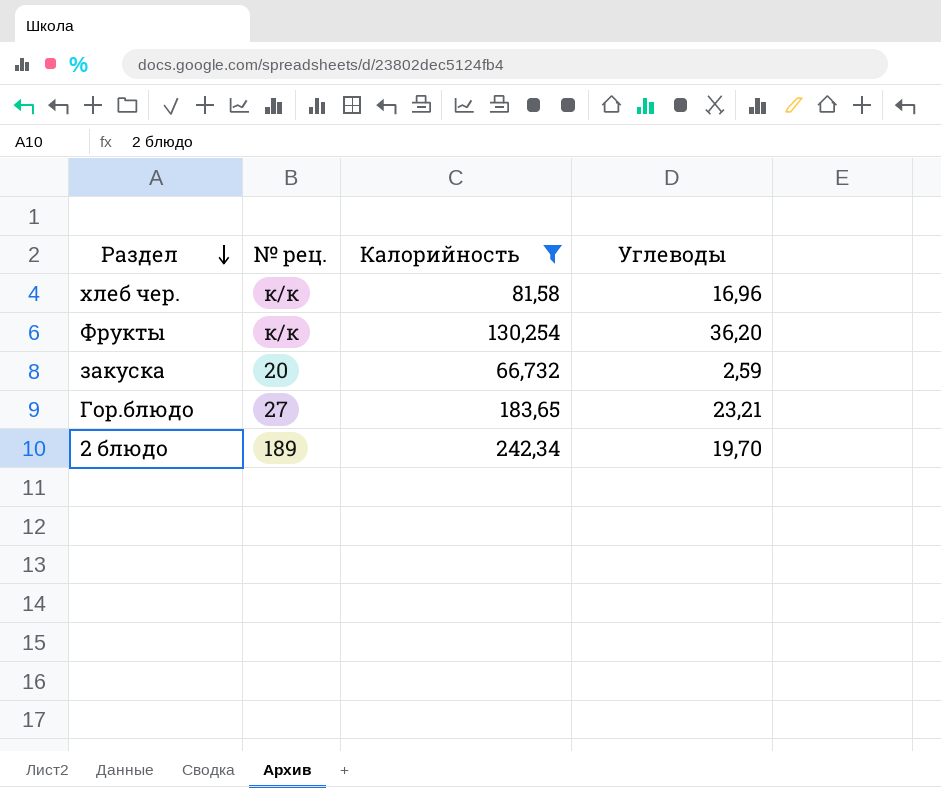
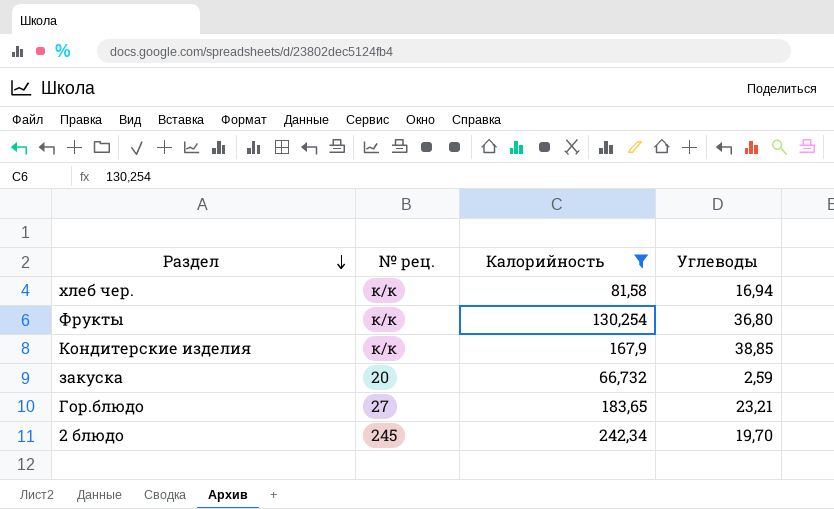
хлеб чер. | Углеводы: 16,96 -> 16,94
Фрукты | Углеводы: 36,20 -> 36,80
row Кондитерские изделия: none -> к/к | 167,9 | 38,85
2 блюдо | № рец.: 189 -> 245

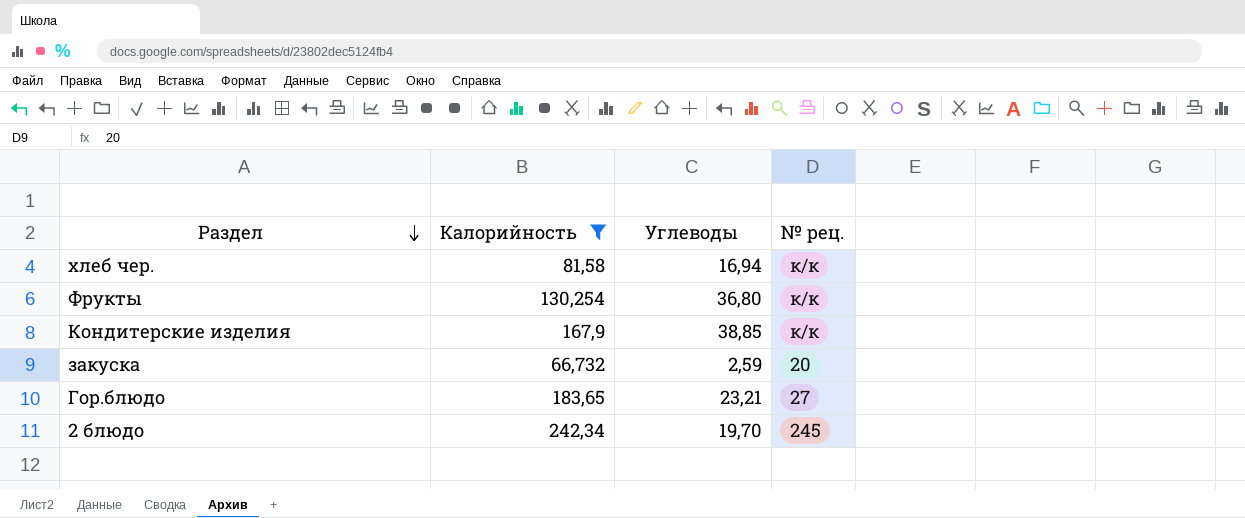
column № рец. | position: 2 -> 4

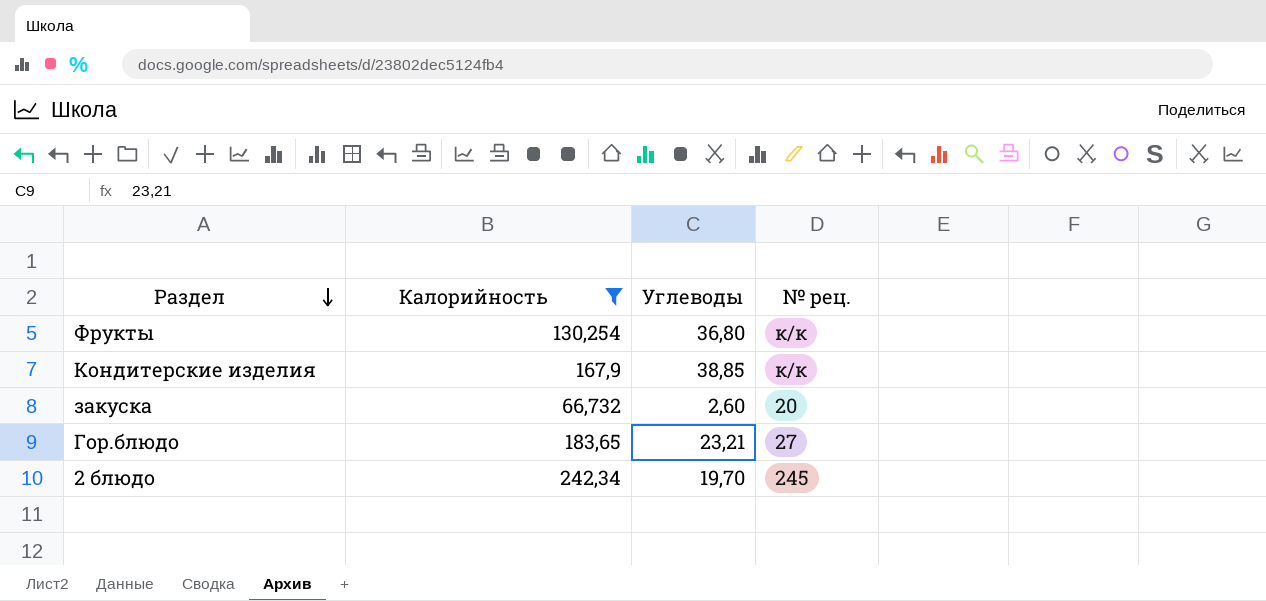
row хлеб чер.: 81,58 | 16,94 | к/к -> none
закуска | Углеводы: 2,59 -> 2,60

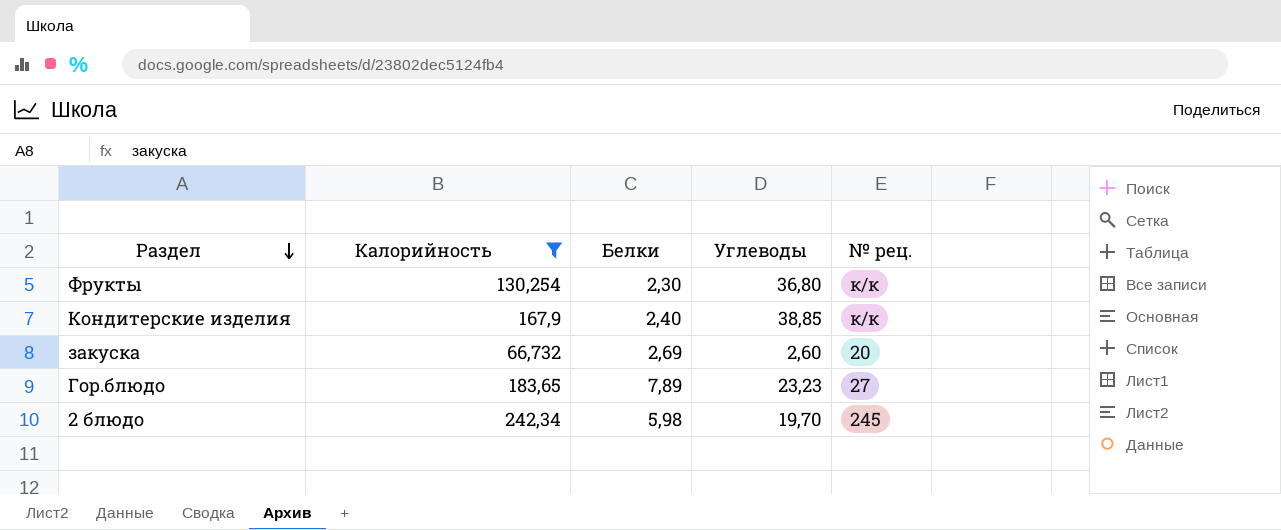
column Белки | position: none -> 3
Гор.блюдо | Углеводы: 23,21 -> 23,23

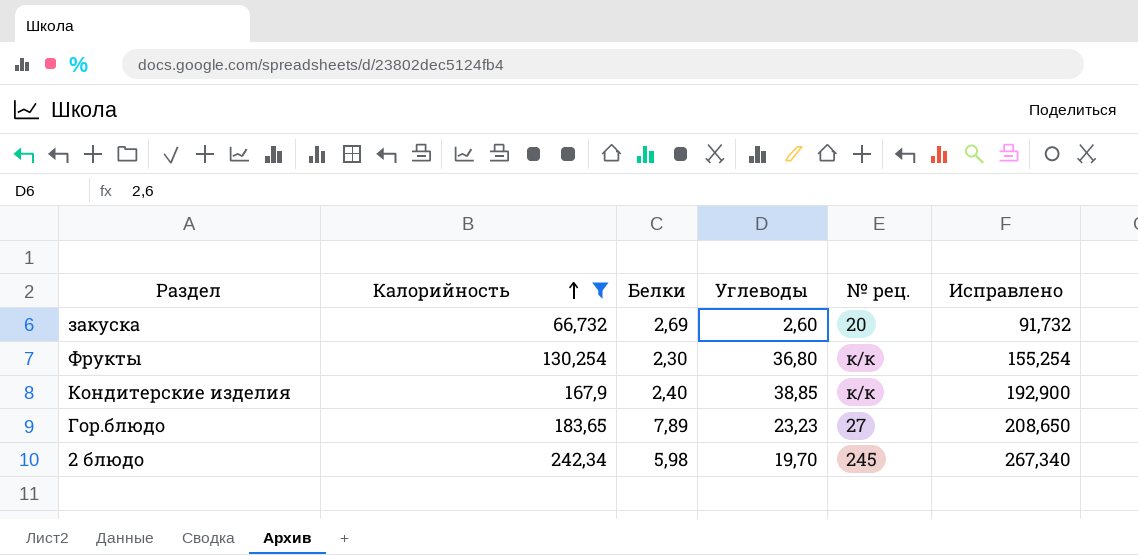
row order: Раздел descending -> Калорийность ascending
column Исправлено | formula: none -> [Калорийность] + 25

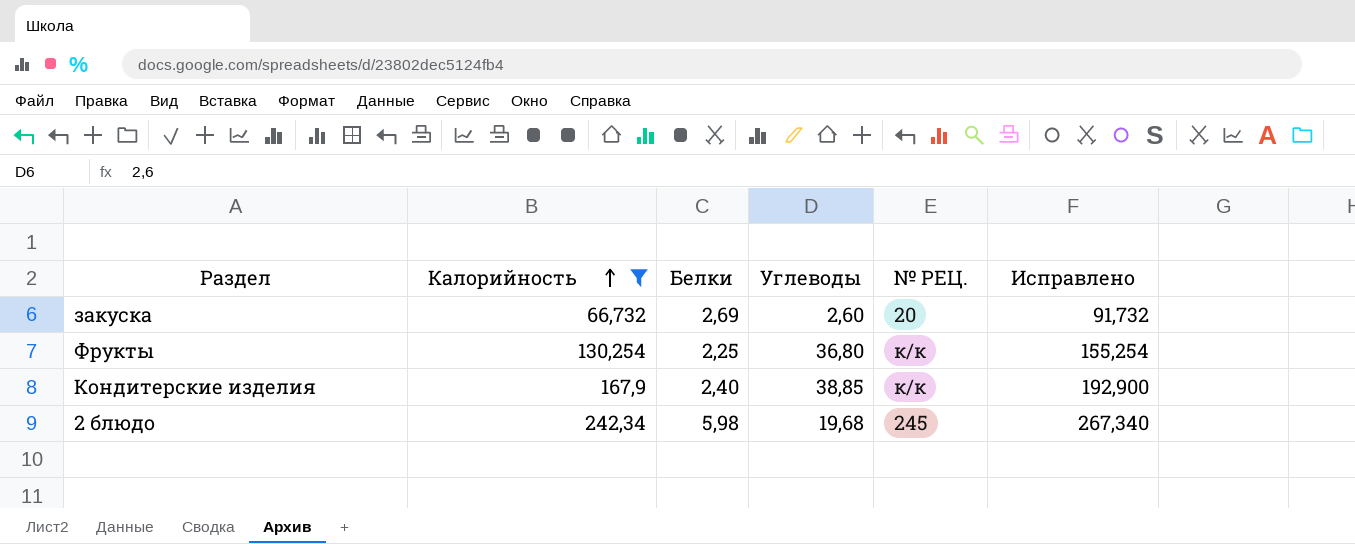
column name: № рец. -> № РЕЦ.
row Гор.блюдо: 183,65 | 7,89 | 23,23 | 27 | 208,650 -> none
Фрукты | Белки: 2,30 -> 2,25
2 блюдо | Углеводы: 19,70 -> 19,68

